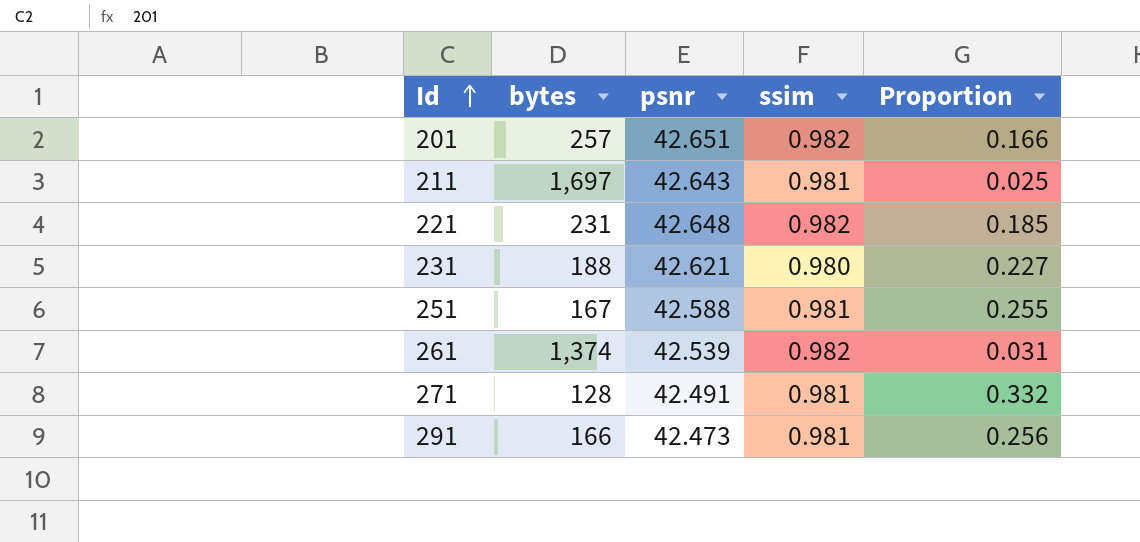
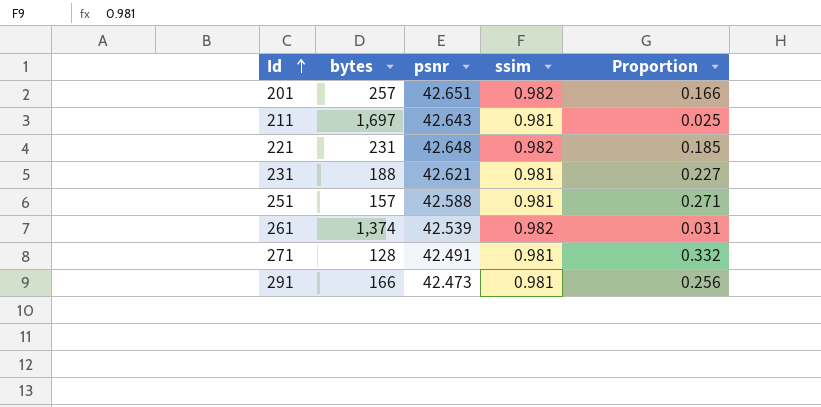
231 | ssim: 0.980 -> 0.981
251 | bytes: 167 -> 157
251 | Proportion: 0.255 -> 0.271

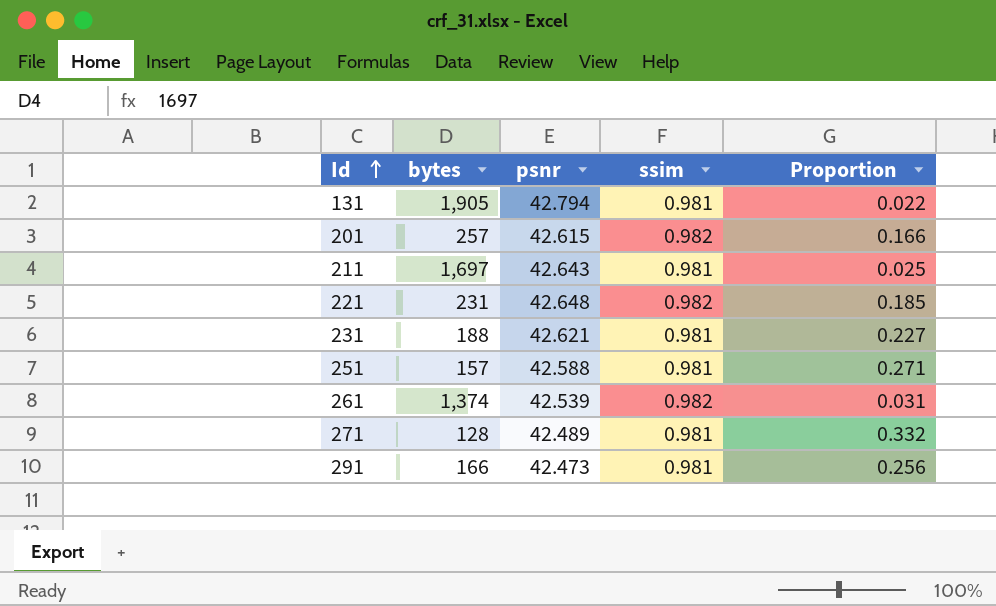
row 131: none -> 1,905 | 42.794 | 0.981 | 0.022
201 | psnr: 42.651 -> 42.615
271 | psnr: 42.491 -> 42.489

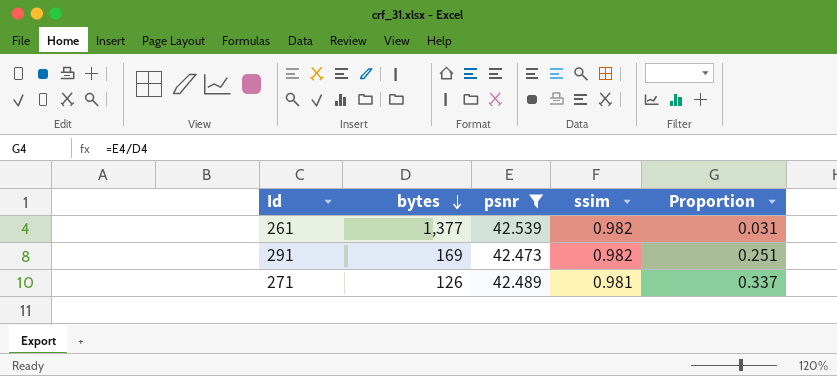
filter: none -> psnr <= 42.539
row order: Id ascending -> bytes descending
261 | bytes: 1,374 -> 1,377
291 | bytes: 166 -> 169
291 | ssim: 0.981 -> 0.982
291 | Proportion: 0.256 -> 0.251
271 | bytes: 128 -> 126
271 | Proportion: 0.332 -> 0.337

